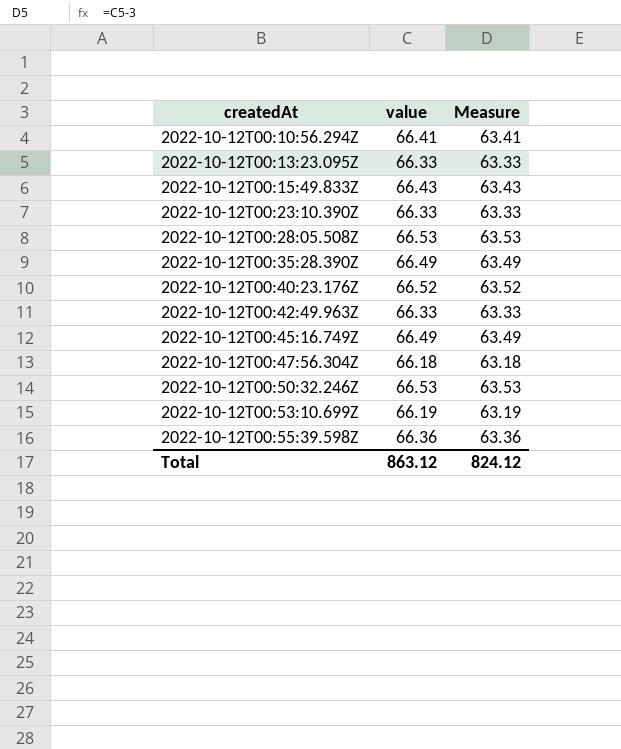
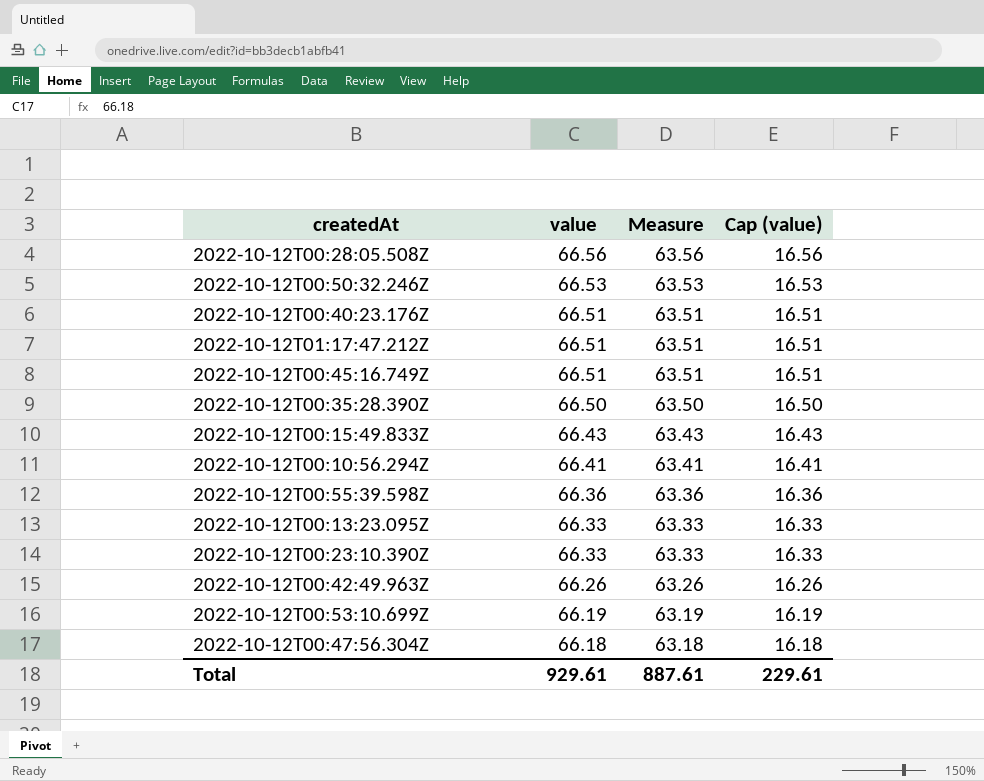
row order: createdAt ascending -> value descending
column Cap (value) | formula: none -> [value] - 50
2022-10-12T00:28:05.508Z | value: 66.53 -> 66.56
2022-10-12T00:28:05.508Z | Measure: 63.53 -> 63.56
2022-10-12T00:40:23.176Z | value: 66.52 -> 66.51
2022-10-12T00:40:23.176Z | Measure: 63.52 -> 63.51
row 2022-10-12T01:17:47.212Z: none -> 66.51 | 63.51 | 16.51
2022-10-12T00:45:16.749Z | value: 66.49 -> 66.51
2022-10-12T00:45:16.749Z | Measure: 63.49 -> 63.51
2022-10-12T00:35:28.390Z | value: 66.49 -> 66.50
2022-10-12T00:35:28.390Z | Measure: 63.49 -> 63.50
2022-10-12T00:42:49.963Z | value: 66.33 -> 66.26
2022-10-12T00:42:49.963Z | Measure: 63.33 -> 63.26
Total | value: 863.12 -> 929.61
Total | Measure: 824.12 -> 887.61

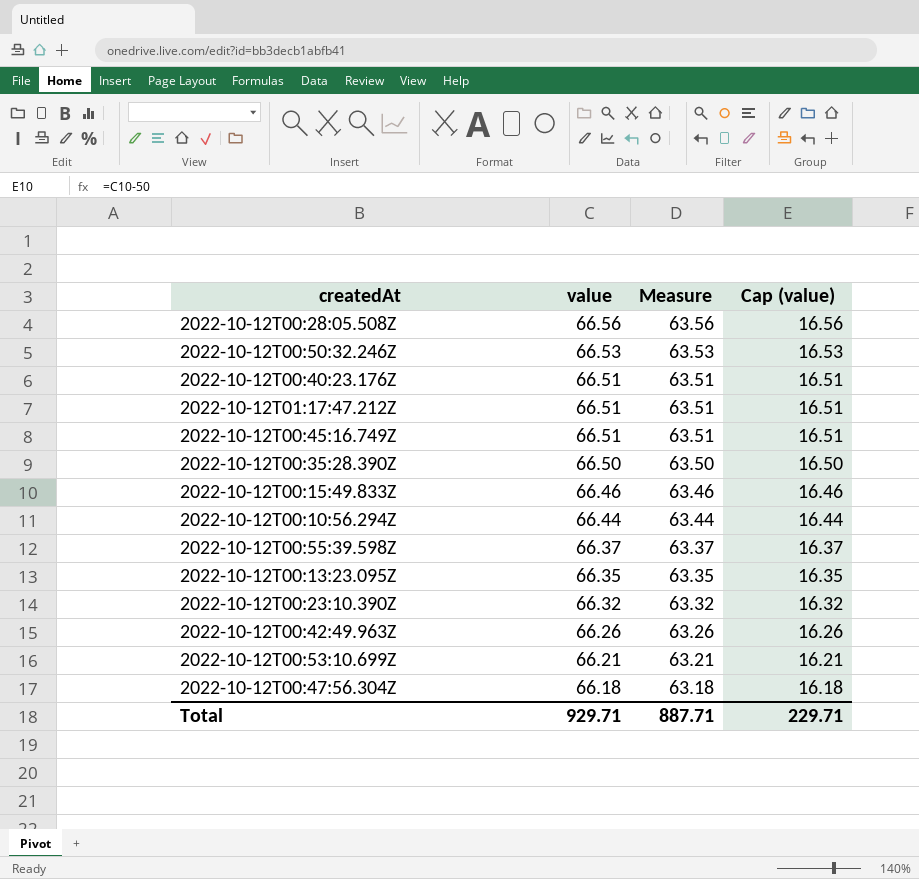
2022-10-12T00:15:49.833Z | value: 66.43 -> 66.46
2022-10-12T00:15:49.833Z | Measure: 63.43 -> 63.46
2022-10-12T00:15:49.833Z | Cap (value): 16.43 -> 16.46
2022-10-12T00:10:56.294Z | value: 66.41 -> 66.44
2022-10-12T00:10:56.294Z | Measure: 63.41 -> 63.44
2022-10-12T00:10:56.294Z | Cap (value): 16.41 -> 16.44
2022-10-12T00:55:39.598Z | value: 66.36 -> 66.37
2022-10-12T00:55:39.598Z | Measure: 63.36 -> 63.37
2022-10-12T00:55:39.598Z | Cap (value): 16.36 -> 16.37
2022-10-12T00:13:23.095Z | value: 66.33 -> 66.35
2022-10-12T00:13:23.095Z | Measure: 63.33 -> 63.35
2022-10-12T00:13:23.095Z | Cap (value): 16.33 -> 16.35
2022-10-12T00:23:10.390Z | value: 66.33 -> 66.32
2022-10-12T00:23:10.390Z | Measure: 63.33 -> 63.32
2022-10-12T00:23:10.390Z | Cap (value): 16.33 -> 16.32
2022-10-12T00:53:10.699Z | value: 66.19 -> 66.21
2022-10-12T00:53:10.699Z | Measure: 63.19 -> 63.21
2022-10-12T00:53:10.699Z | Cap (value): 16.19 -> 16.21
Total | value: 929.61 -> 929.71
Total | Measure: 887.61 -> 887.71
Total | Cap (value): 229.61 -> 229.71

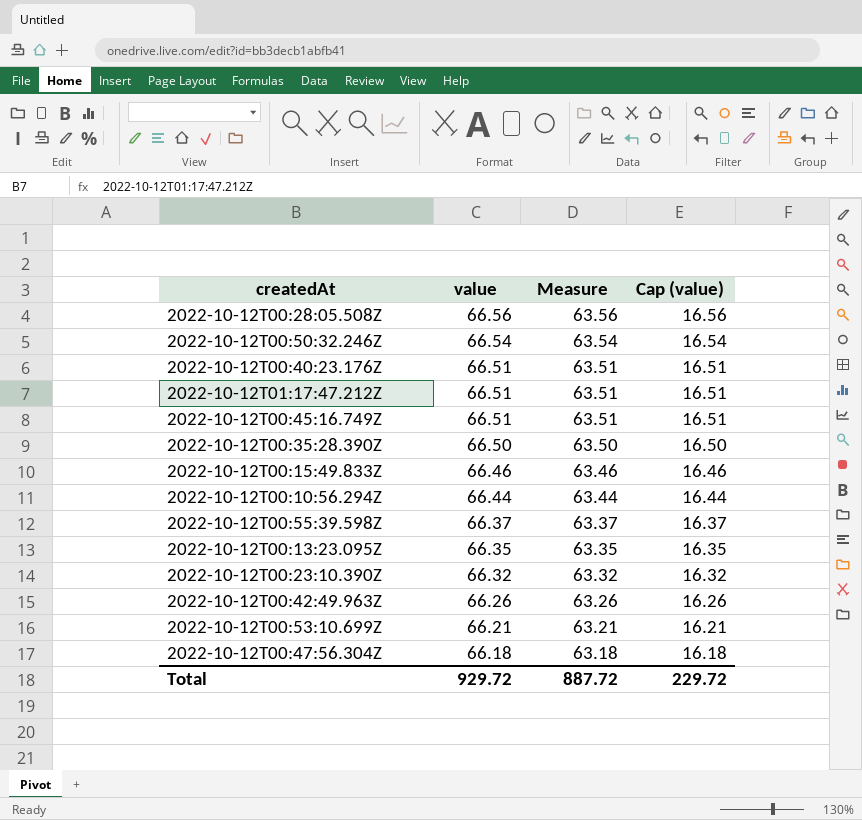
2022-10-12T00:50:32.246Z | value: 66.53 -> 66.54
2022-10-12T00:50:32.246Z | Measure: 63.53 -> 63.54
2022-10-12T00:50:32.246Z | Cap (value): 16.53 -> 16.54
Total | value: 929.71 -> 929.72
Total | Measure: 887.71 -> 887.72
Total | Cap (value): 229.71 -> 229.72

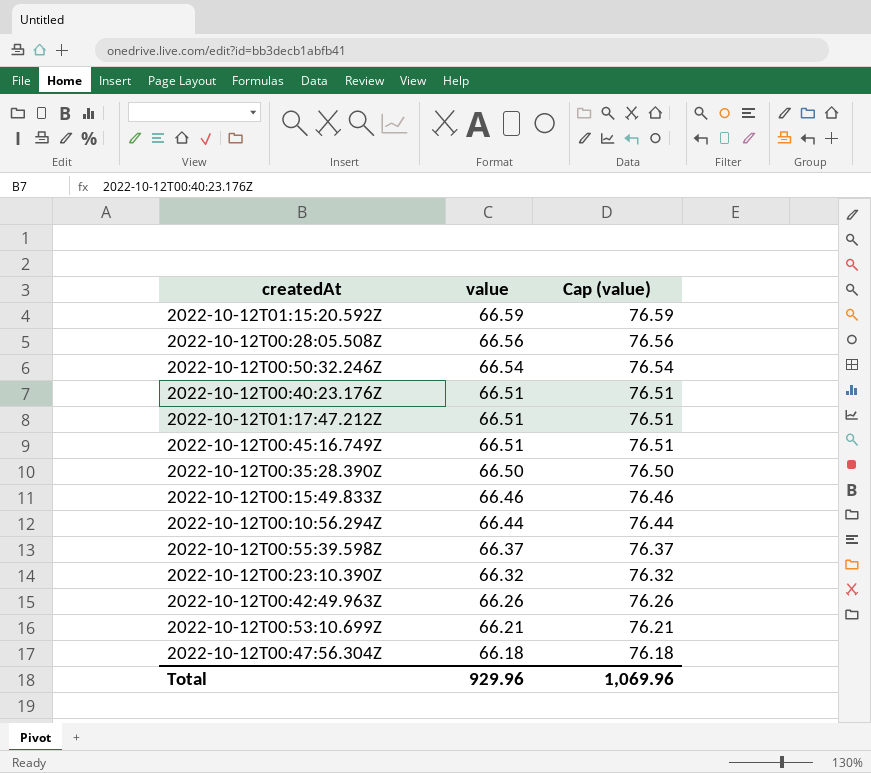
column Measure | formula: [value] - 3 -> none
column Cap (value) | formula: [value] - 50 -> [value] + 10
row 2022-10-12T00:13:23.095Z: 66.35 | 63.35 | 16.35 -> none
row 2022-10-12T01:15:20.592Z: none -> 66.59 | 76.59
Total | value: 929.72 -> 929.96
Total | Cap (value): 229.72 -> 1,069.96

